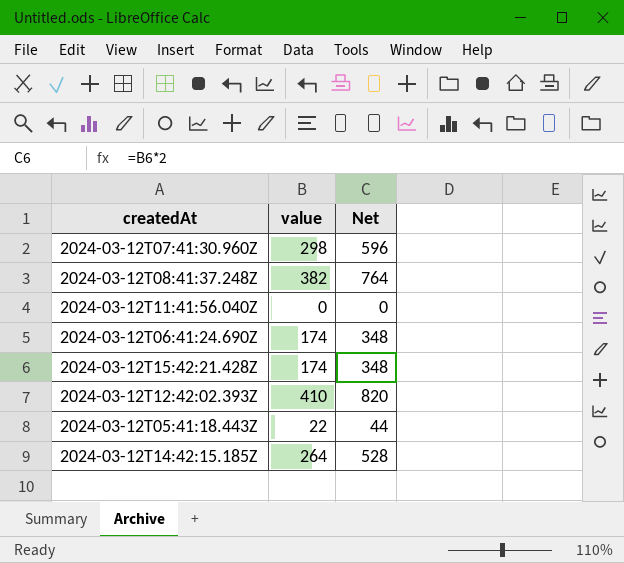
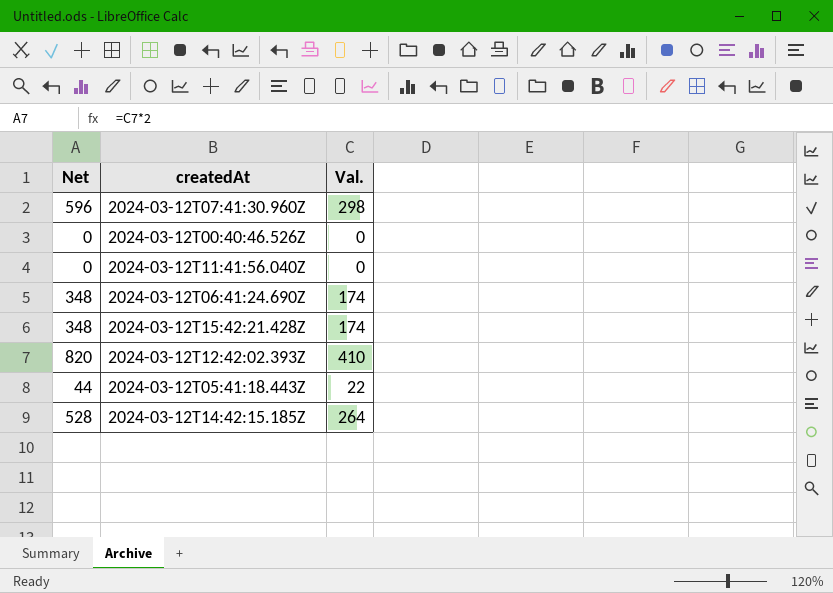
column Net | position: 3 -> 1
column name: value -> Val.
row 2024-03-12T08:41:37.248Z: 382 | 764 -> none
row 2024-03-12T00:40:46.526Z: none -> 0 | 0

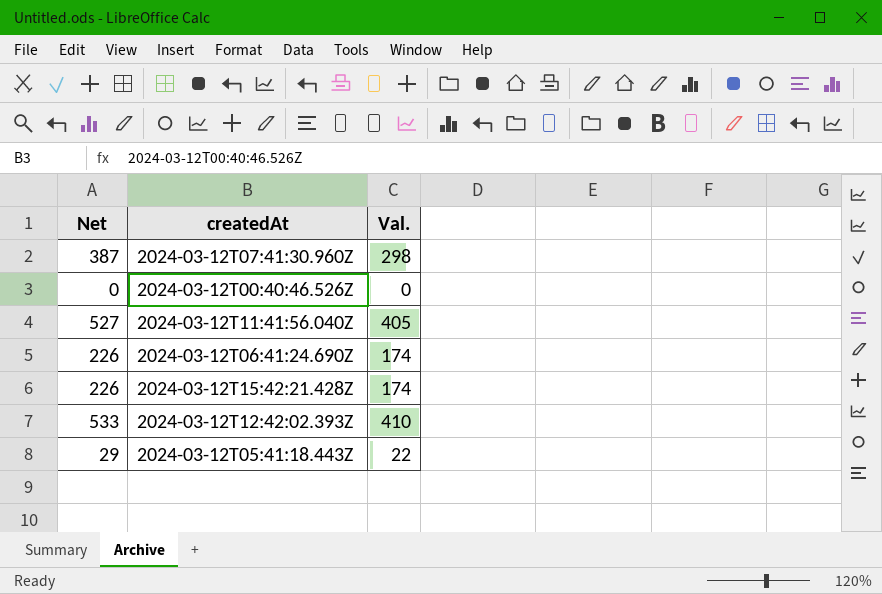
column Net | formula: [Val.] * 2 -> [Val.] * 1.3
row 2024-03-12T14:42:15.185Z: 528 | 264 -> none
2024-03-12T11:41:56.040Z | Val.: 0 -> 405

